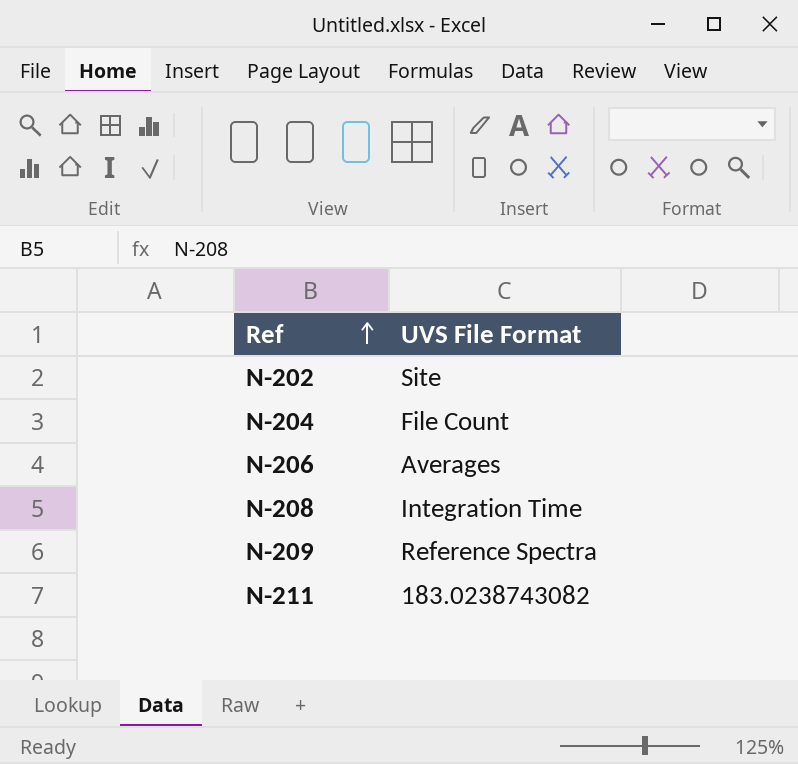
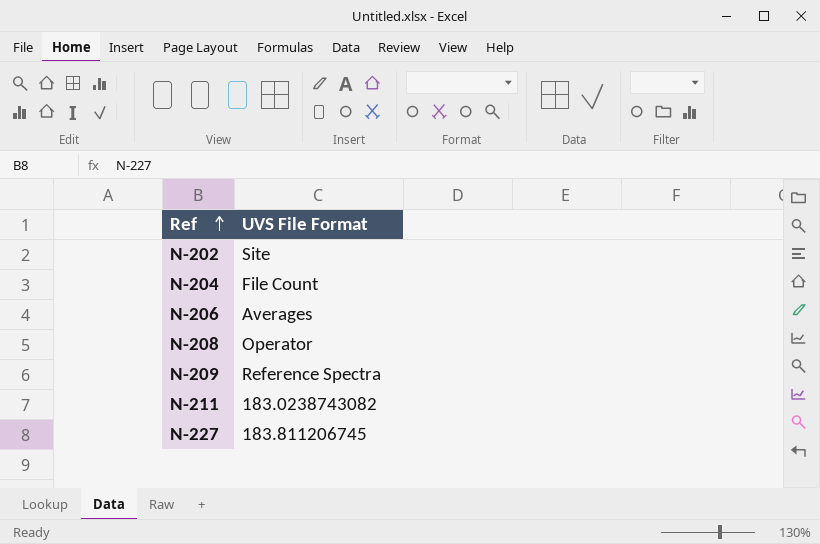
N-208 | UVS File Format: Integration Time -> Operator
row N-227: none -> 183.811206745

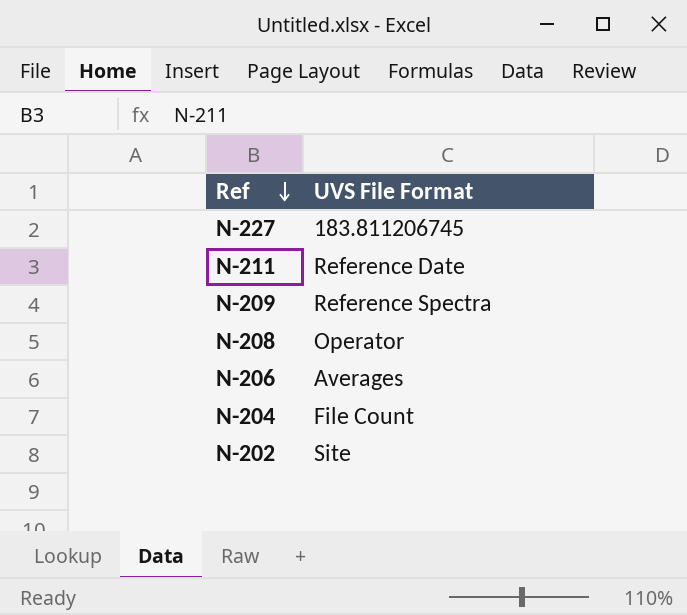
row order: Ref ascending -> Ref descending
N-211 | UVS File Format: 183.0238743082 -> Reference Date

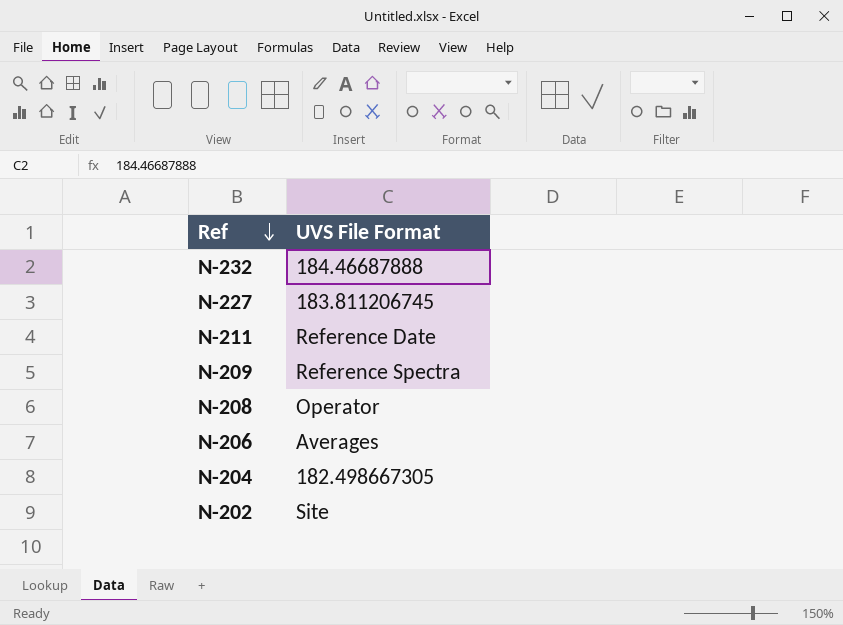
row N-232: none -> 184.46687888
N-204 | UVS File Format: File Count -> 182.498667305

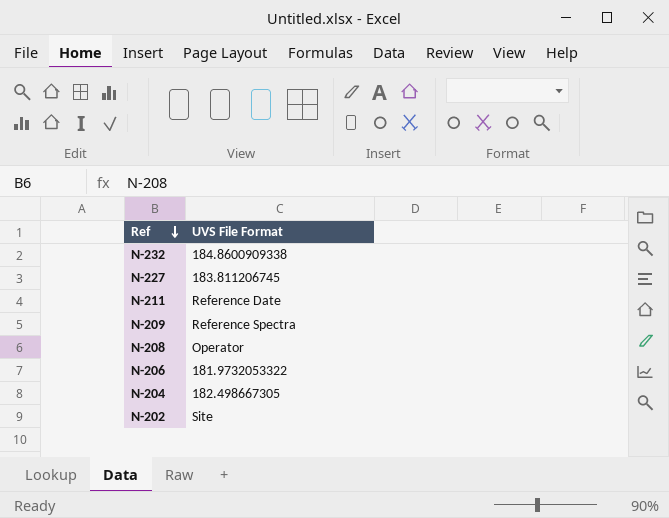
N-232 | UVS File Format: 184.46687888 -> 184.8600909338
N-206 | UVS File Format: Averages -> 181.9732053322

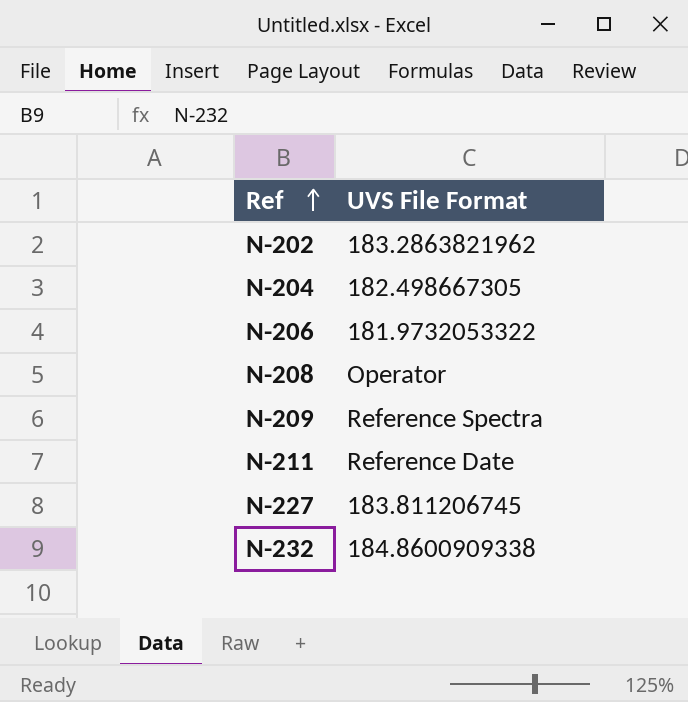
row order: Ref descending -> Ref ascending
N-202 | UVS File Format: Site -> 183.2863821962

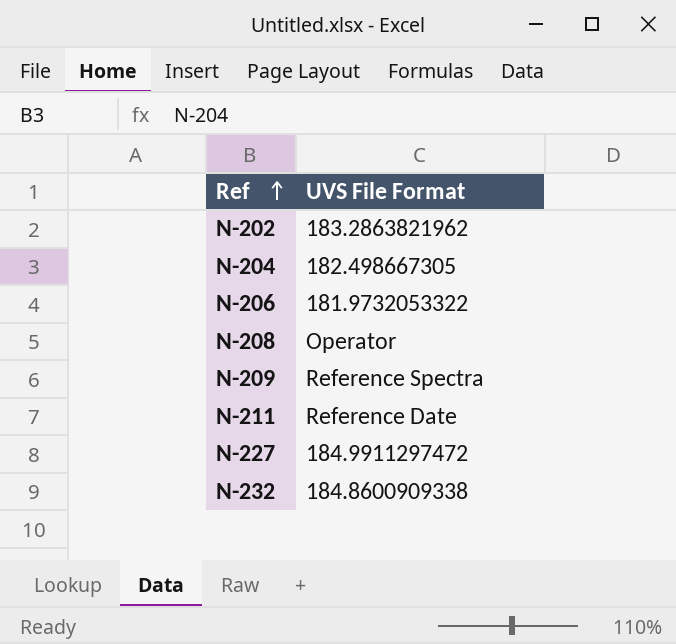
N-227 | UVS File Format: 183.811206745 -> 184.9911297472

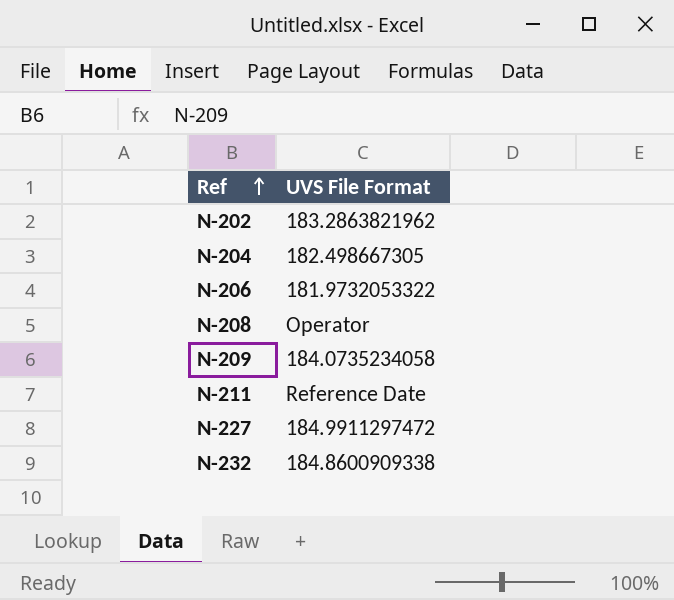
N-209 | UVS File Format: Reference Spectra -> 184.0735234058

